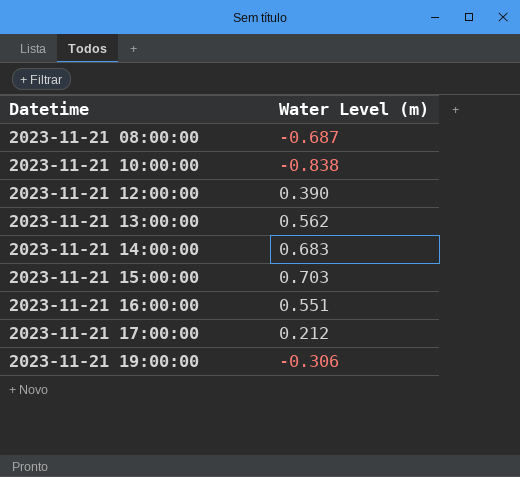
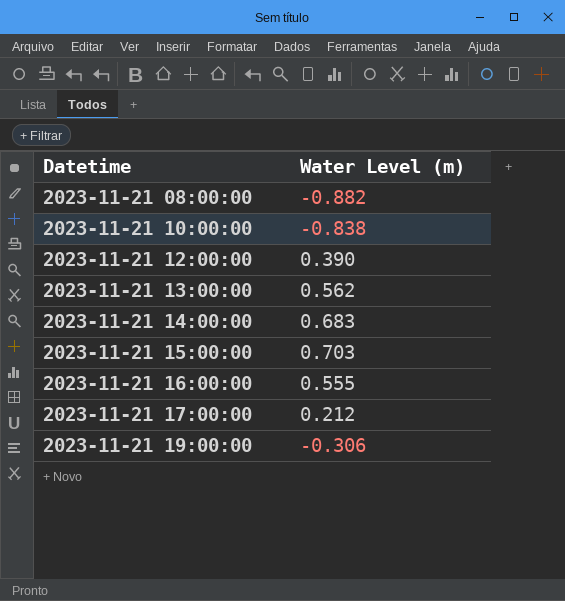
2023-11-21 08:00:00 | Water Level (m): -0.687 -> -0.882
2023-11-21 16:00:00 | Water Level (m): 0.551 -> 0.555

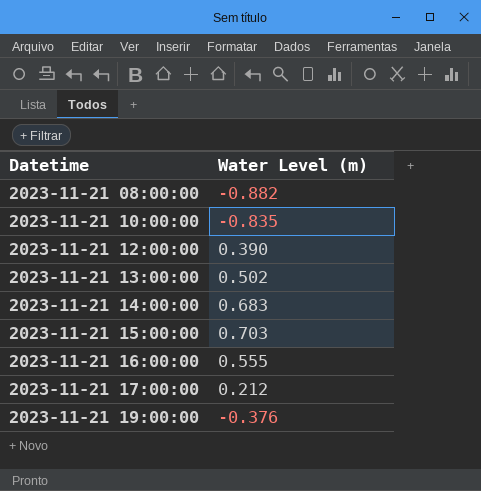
2023-11-21 10:00:00 | Water Level (m): -0.838 -> -0.835
2023-11-21 13:00:00 | Water Level (m): 0.562 -> 0.502
2023-11-21 19:00:00 | Water Level (m): -0.306 -> -0.376

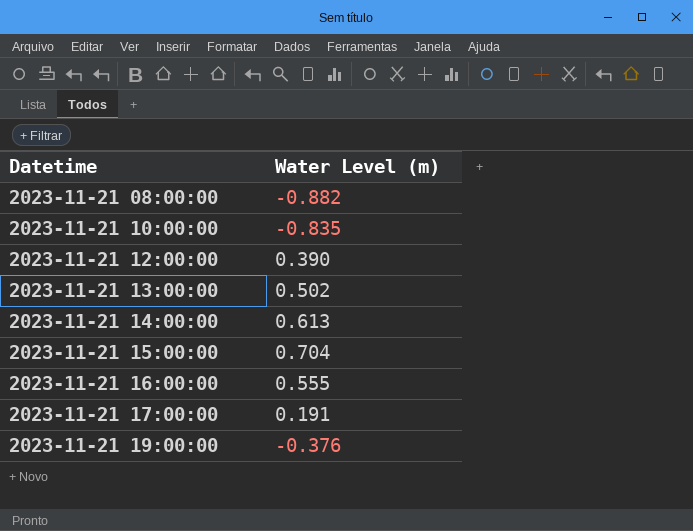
2023-11-21 14:00:00 | Water Level (m): 0.683 -> 0.613
2023-11-21 15:00:00 | Water Level (m): 0.703 -> 0.704
2023-11-21 17:00:00 | Water Level (m): 0.212 -> 0.191

